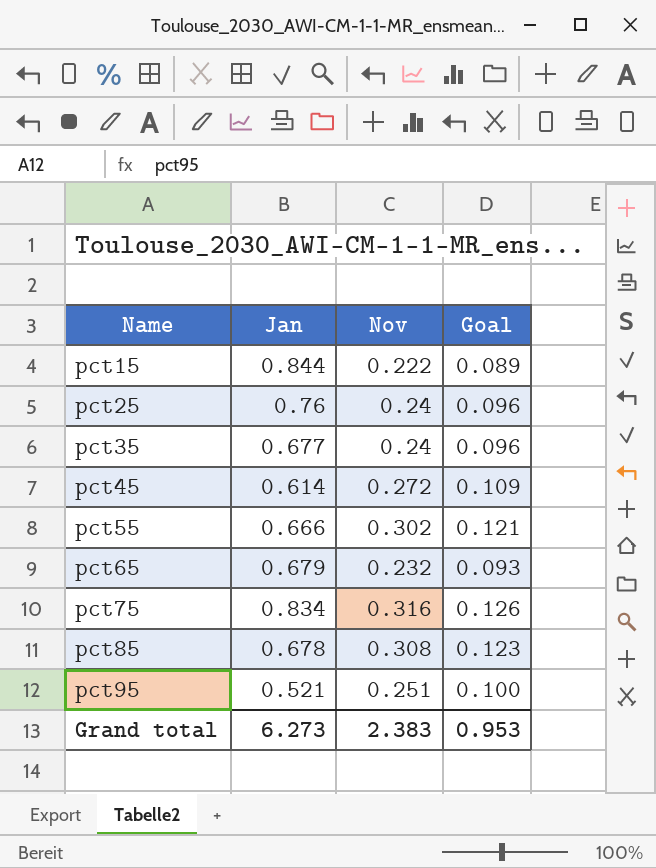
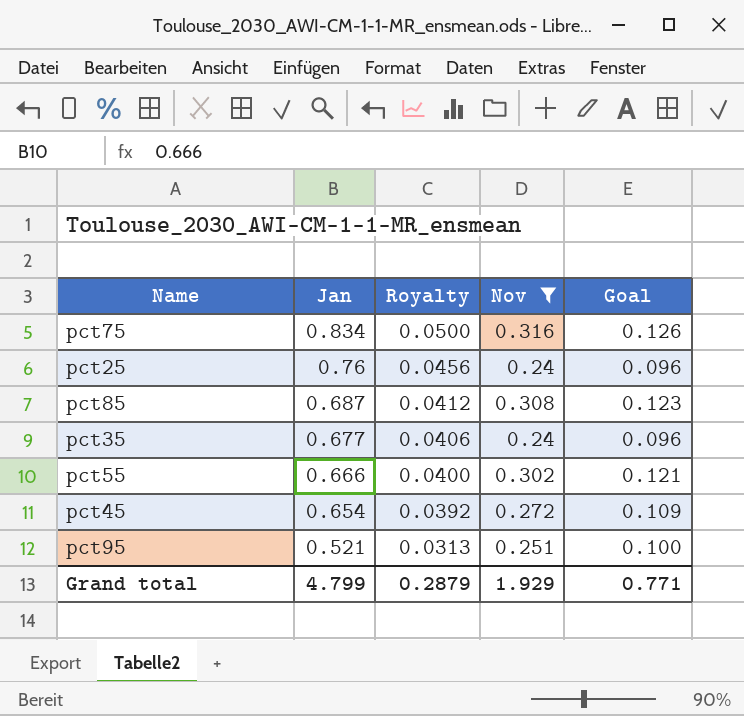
filter: none -> Nov >= 0.24
row order: Name ascending -> Jan descending
column Royalty | formula: none -> [Jan] * 0.06
pct85 | Jan: 0.678 -> 0.687
pct45 | Jan: 0.614 -> 0.654
Grand total | Jan: 6.273 -> 4.799
Grand total | Nov: 2.383 -> 1.929
Grand total | Goal: 0.953 -> 0.771

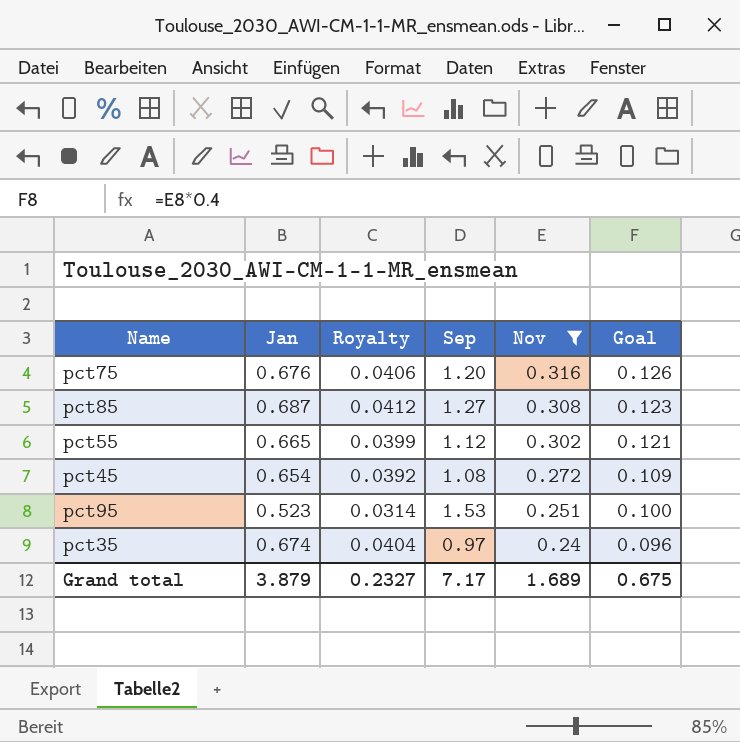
row order: Jan descending -> Nov descending
column Sep | position: none -> 4
row pct25: 0.76 | 0.0456 | 0.24 | 0.096 -> none
pct75 | Jan: 0.834 -> 0.676
pct75 | Royalty: 0.0500 -> 0.0406
pct55 | Jan: 0.666 -> 0.665
pct55 | Royalty: 0.0400 -> 0.0399
pct95 | Jan: 0.521 -> 0.523
pct95 | Royalty: 0.0313 -> 0.0314
pct35 | Jan: 0.677 -> 0.674
pct35 | Royalty: 0.0406 -> 0.0404
Grand total | Jan: 4.799 -> 3.879
Grand total | Royalty: 0.2879 -> 0.2327
Grand total | Nov: 1.929 -> 1.689
Grand total | Goal: 0.771 -> 0.675

